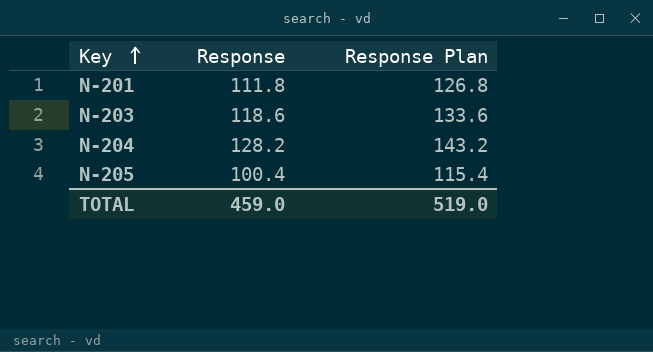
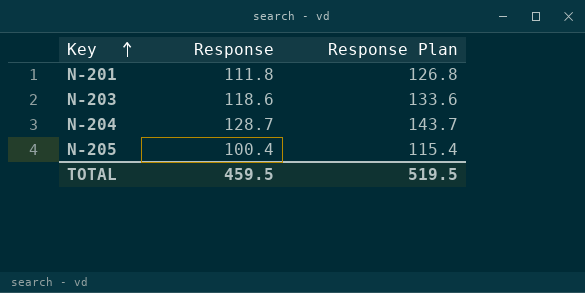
N-204 | Response: 128.2 -> 128.7
N-204 | Response Plan: 143.2 -> 143.7
TOTAL | Response: 459.0 -> 459.5
TOTAL | Response Plan: 519.0 -> 519.5

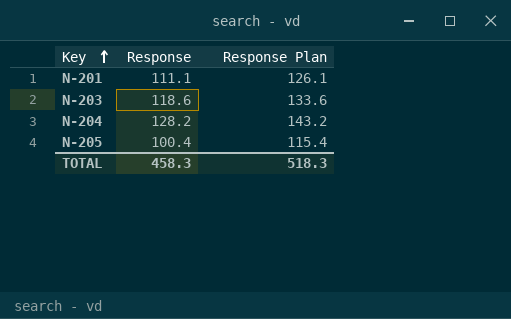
N-201 | Response: 111.8 -> 111.1
N-201 | Response Plan: 126.8 -> 126.1
N-204 | Response: 128.7 -> 128.2
N-204 | Response Plan: 143.7 -> 143.2
TOTAL | Response: 459.5 -> 458.3
TOTAL | Response Plan: 519.5 -> 518.3

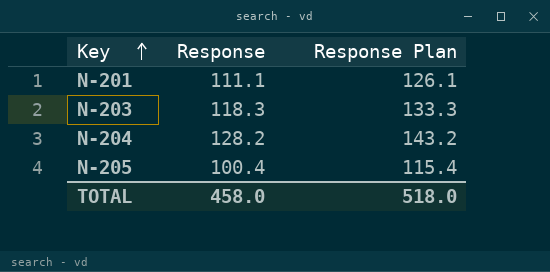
N-203 | Response: 118.6 -> 118.3
N-203 | Response Plan: 133.6 -> 133.3
TOTAL | Response: 458.3 -> 458.0
TOTAL | Response Plan: 518.3 -> 518.0

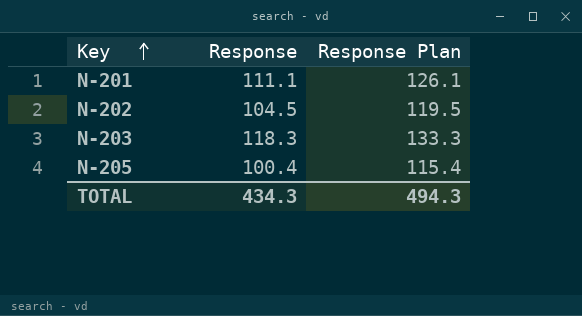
row N-204: 128.2 | 143.2 -> none
row N-202: none -> 104.5 | 119.5
TOTAL | Response: 458.0 -> 434.3
TOTAL | Response Plan: 518.0 -> 494.3

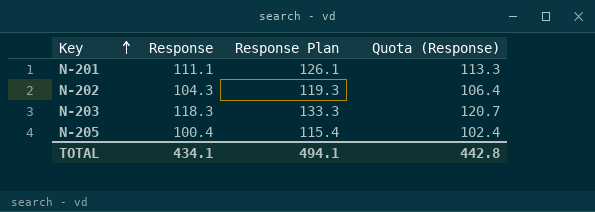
column Quota (Response) | formula: none -> [Response] * 1.02
N-202 | Response: 104.5 -> 104.3
N-202 | Response Plan: 119.5 -> 119.3
TOTAL | Response: 434.3 -> 434.1
TOTAL | Response Plan: 494.3 -> 494.1

